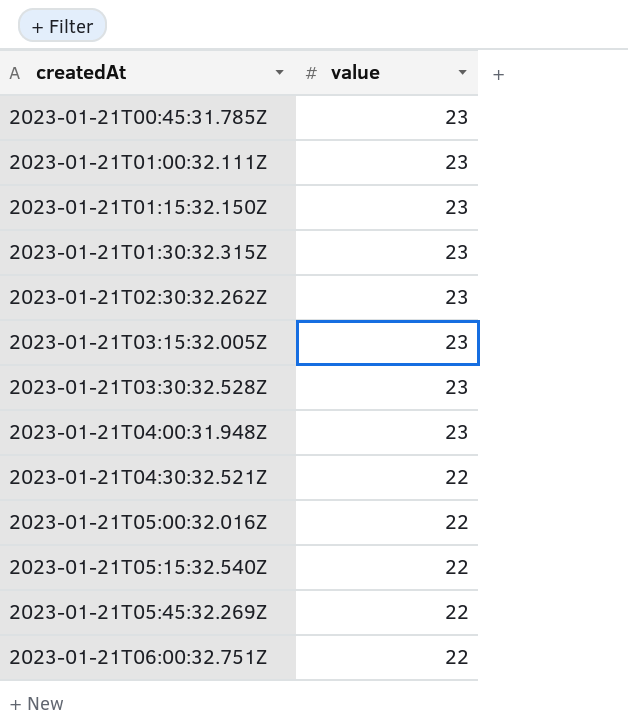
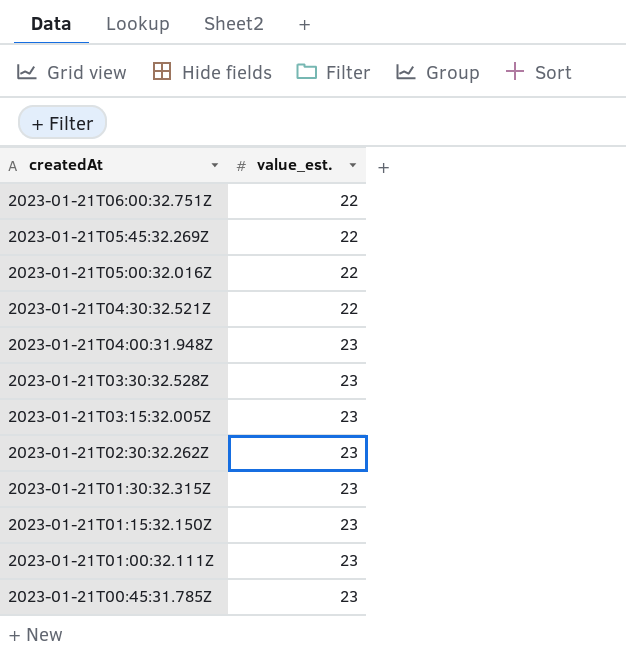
row order: createdAt ascending -> createdAt descending
column name: value -> value_est.
row 2023-01-21T05:15:32.540Z: 22 -> none

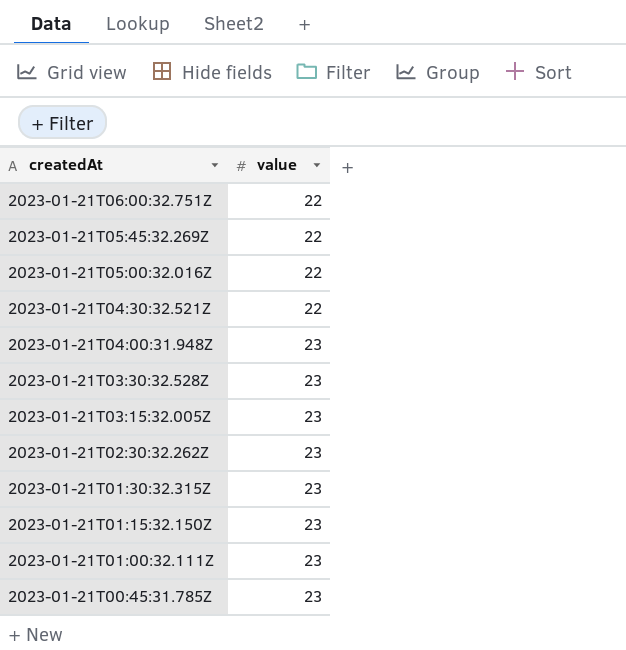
column name: value_est. -> value

